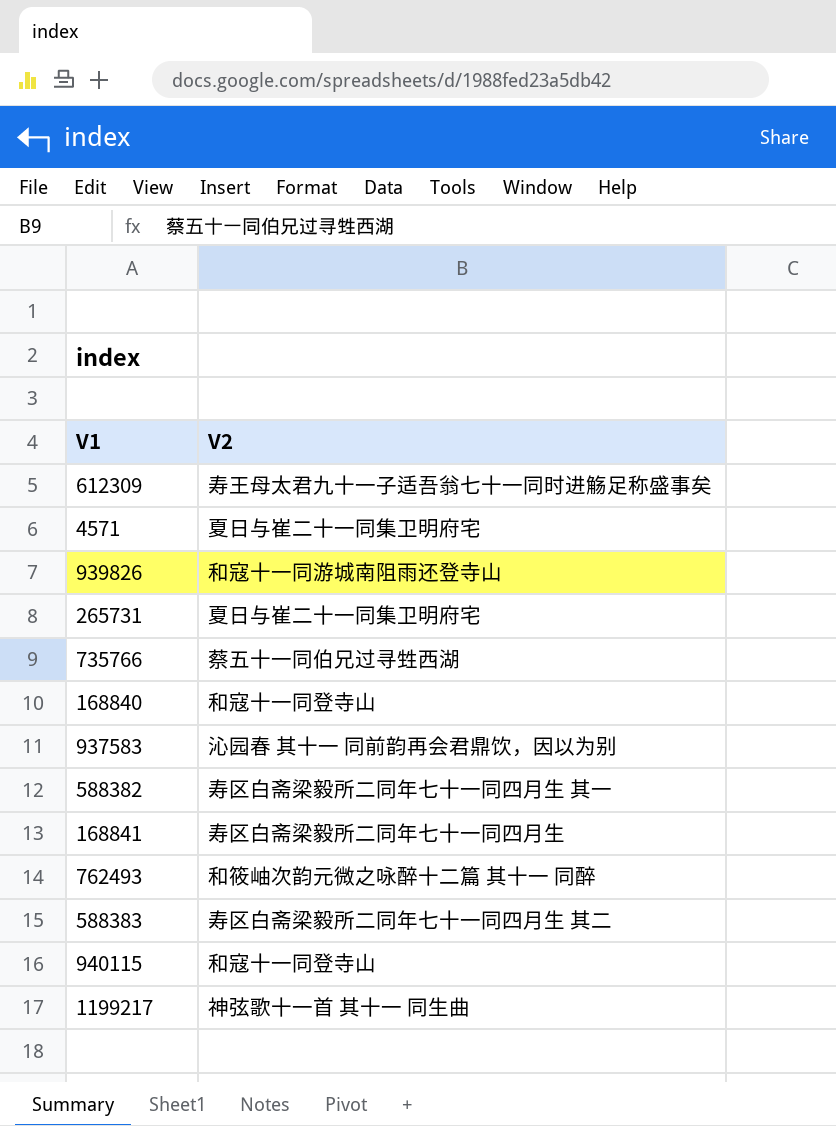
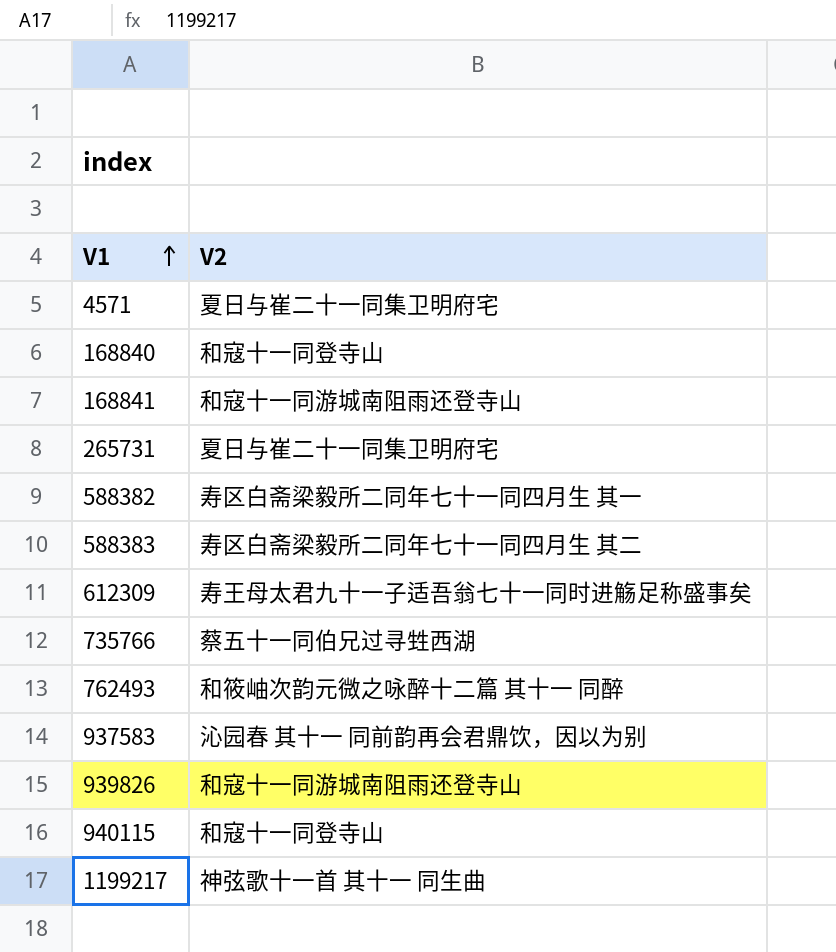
row order: none -> V1 ascending
168841 | V2: 寿区白斋梁毅所二同年七十一同四月生 -> 和寇十一同游城南阻雨还登寺山

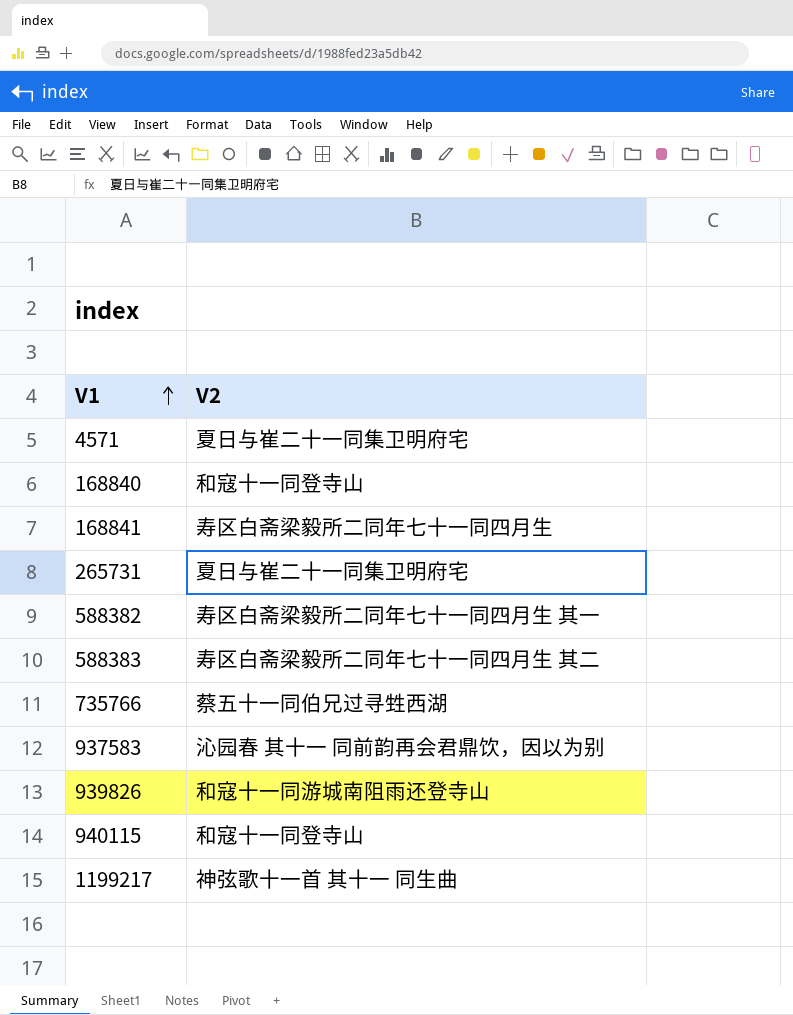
row 612309: 寿王母太君九十一子适吾翁七十一同时进觞足称盛事矣 -> none
row 762493: 和筱岫次韵元微之咏醉十二篇 其十一 同醉 -> none
168841 | V2: 和寇十一同游城南阻雨还登寺山 -> 寿区白斋梁毅所二同年七十一同四月生

